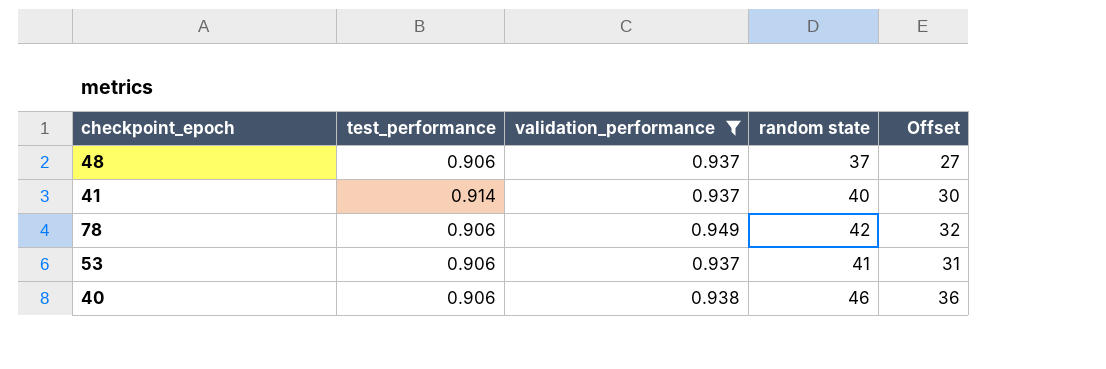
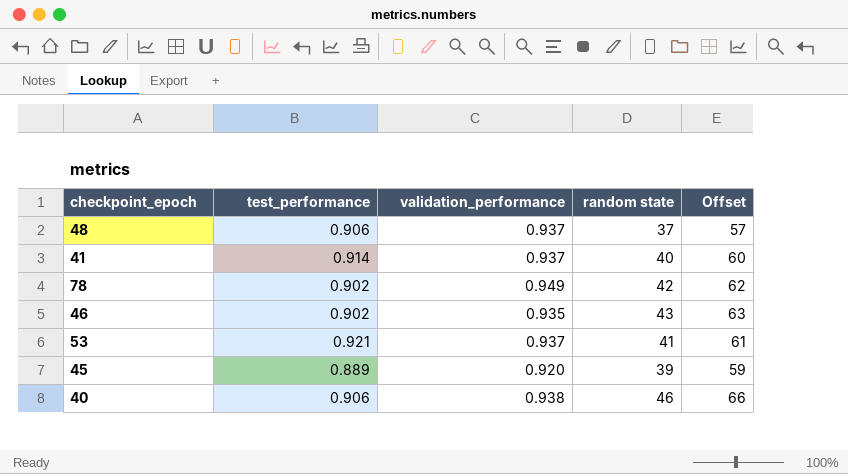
filter: validation_performance >= 0.937 -> none
column Offset | formula: [random state] - 10 -> [random state] + 20
78 | test_performance: 0.906 -> 0.902
53 | test_performance: 0.906 -> 0.921

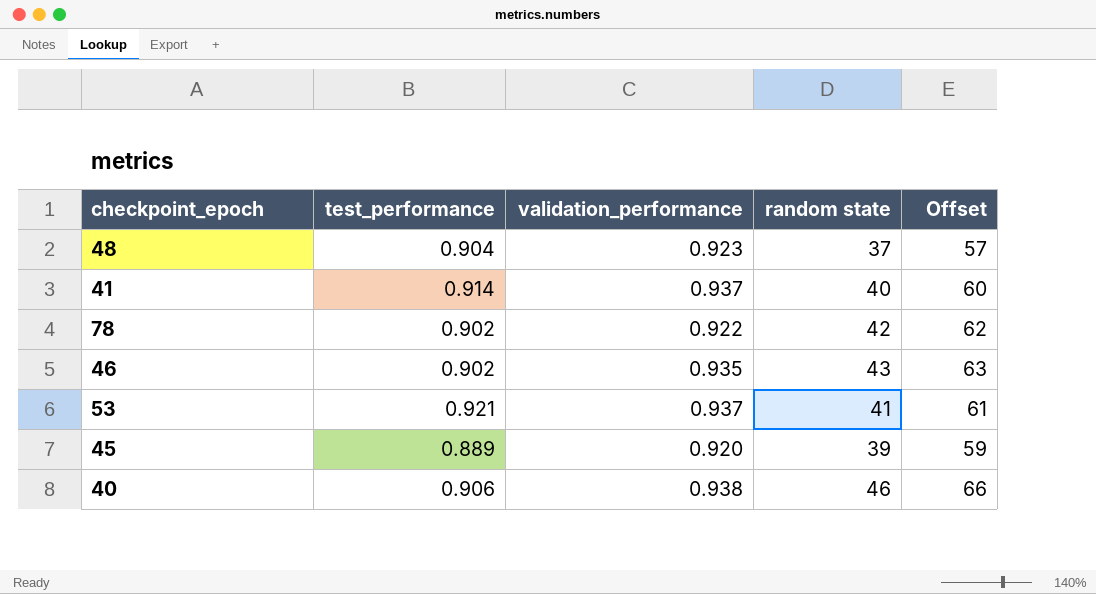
48 | test_performance: 0.906 -> 0.904
48 | validation_performance: 0.937 -> 0.923
78 | validation_performance: 0.949 -> 0.922

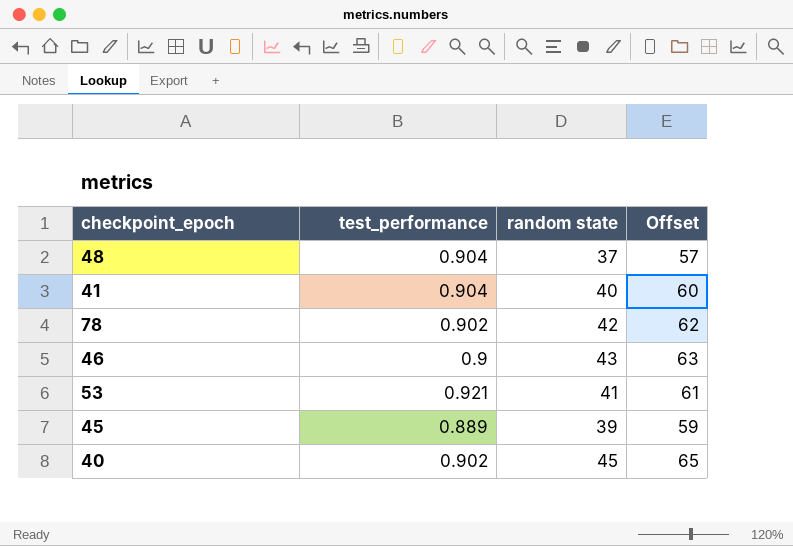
column validation_performance | position: 3 -> none
41 | test_performance: 0.914 -> 0.904
46 | test_performance: 0.902 -> 0.9
40 | test_performance: 0.906 -> 0.902
40 | random state: 46 -> 45
40 | Offset: 66 -> 65

